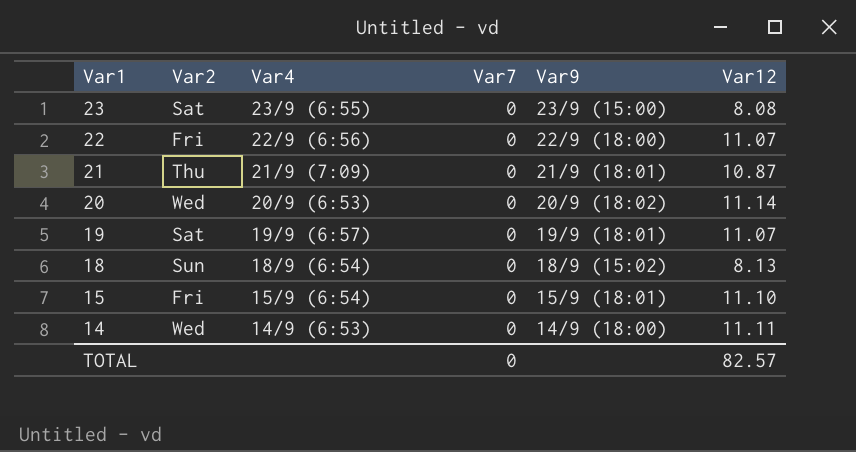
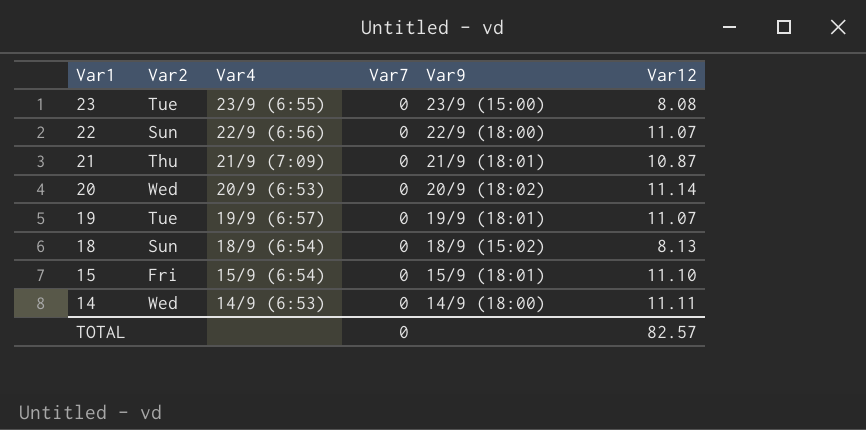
23 | Var2: Sat -> Tue
22 | Var2: Fri -> Sun
19 | Var2: Sat -> Tue

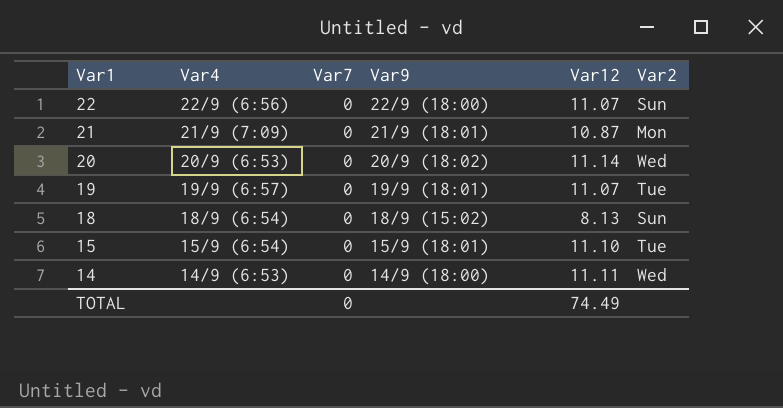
column Var2 | position: 2 -> 6
row 23: Tue | 23/9 (6:55) | 0 | 23/9 (15:00) | 8.08 -> none
21 | Var2: Thu -> Mon
15 | Var2: Fri -> Tue
TOTAL | Var12: 82.57 -> 74.49

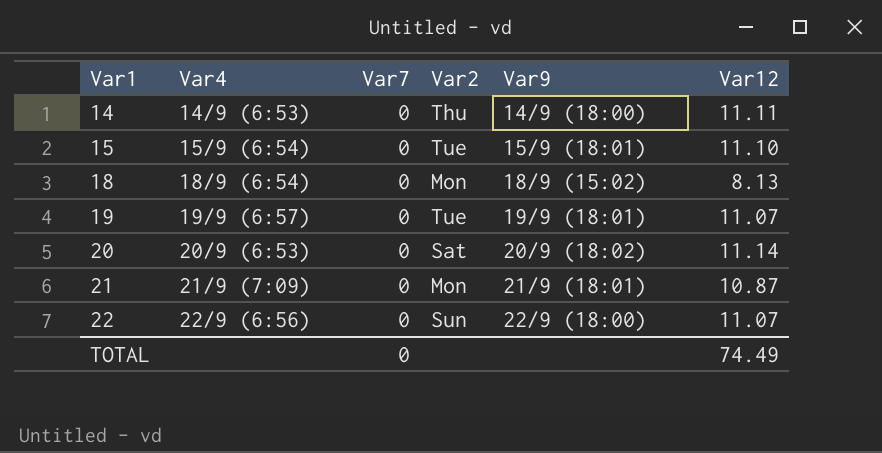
row order: Var1 descending -> Var1 ascending
column Var2 | position: 6 -> 4
14 | Var2: Wed -> Thu
18 | Var2: Sun -> Mon
20 | Var2: Wed -> Sat

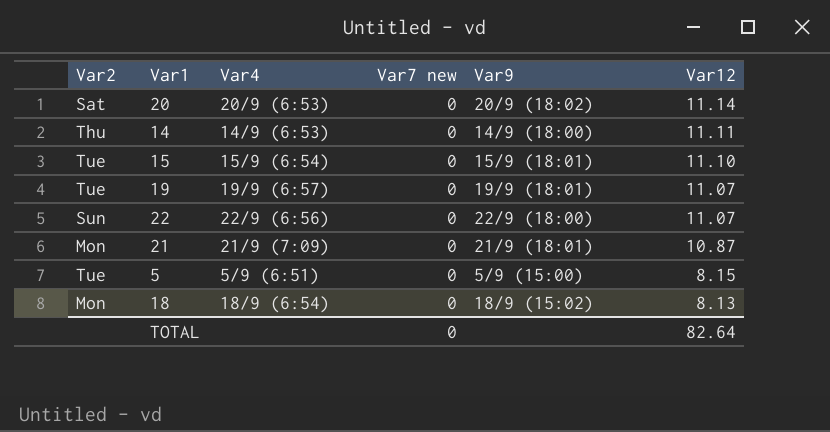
row order: Var1 ascending -> Var12 descending
column Var2 | position: 4 -> 1
column name: Var7 -> Var7 new
row 5: none -> Tue | 5/9 (6:51) | 0 | 5/9 (15:00) | 8.15
TOTAL | Var12: 74.49 -> 82.64

